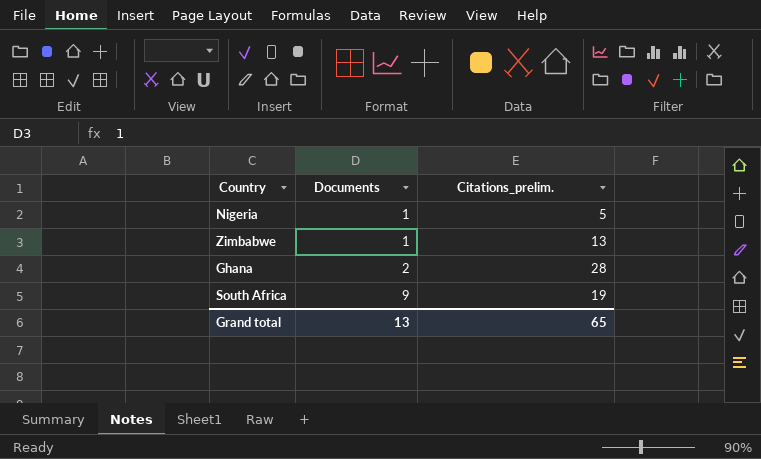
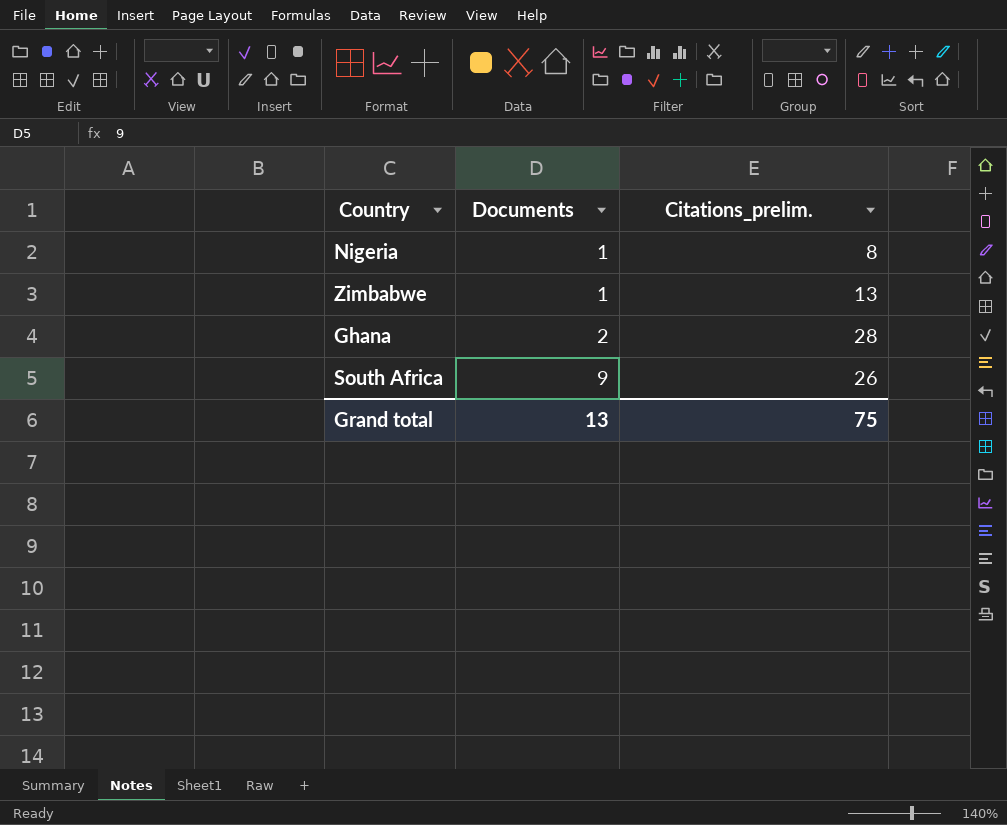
Nigeria | Citations_prelim.: 5 -> 8
South Africa | Citations_prelim.: 19 -> 26
Grand total | Citations_prelim.: 65 -> 75

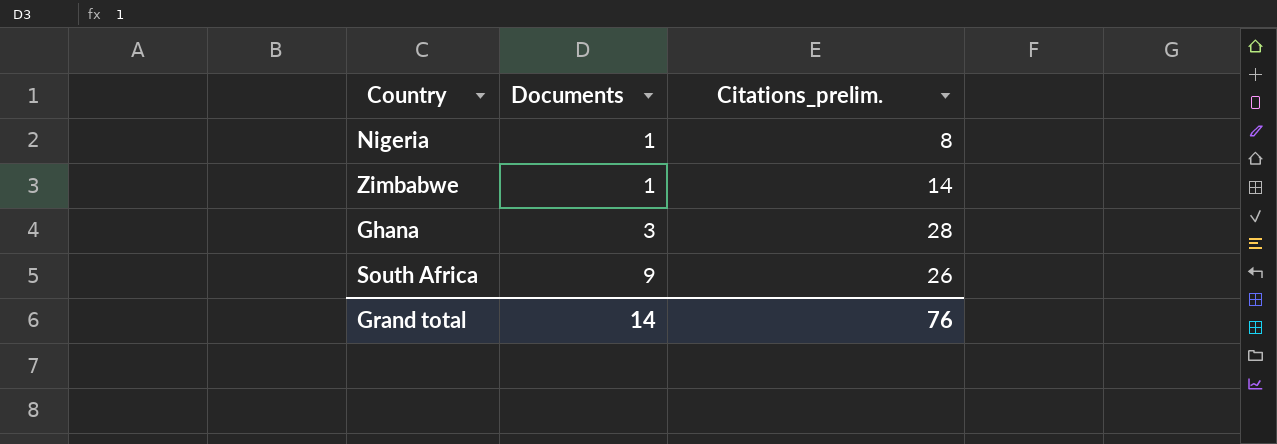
Zimbabwe | Citations_prelim.: 13 -> 14
Ghana | Documents: 2 -> 3
Grand total | Documents: 13 -> 14
Grand total | Citations_prelim.: 75 -> 76

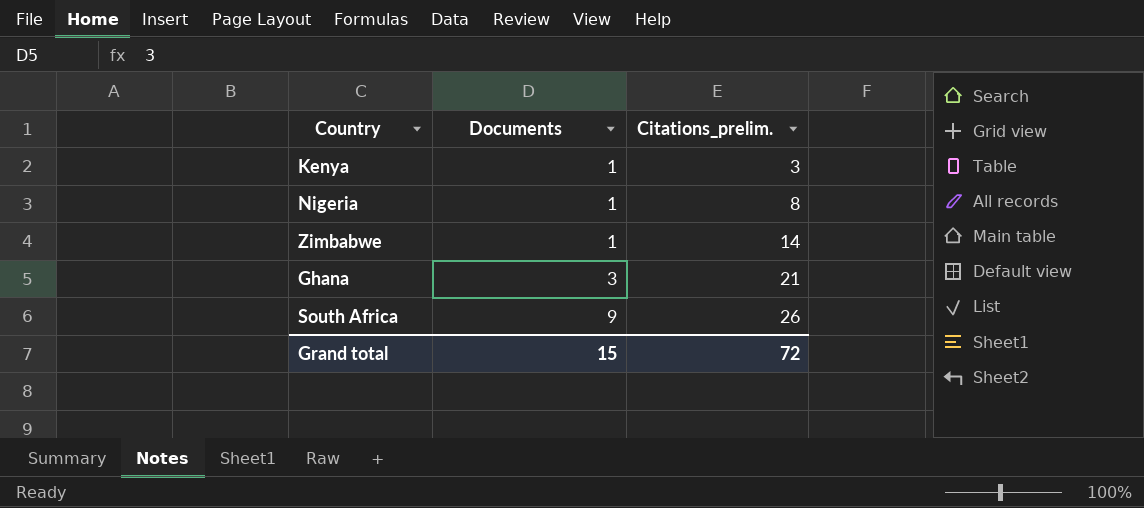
row Kenya: none -> 1 | 3
Ghana | Citations_prelim.: 28 -> 21
Grand total | Documents: 14 -> 15
Grand total | Citations_prelim.: 76 -> 72

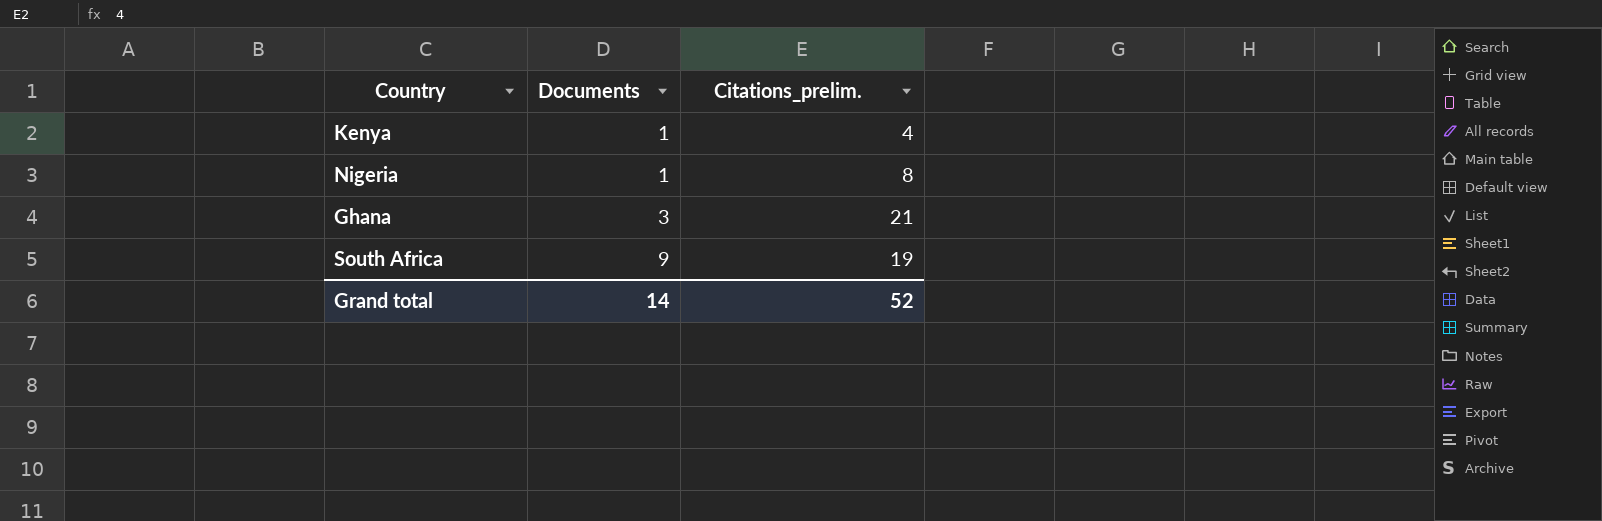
row Zimbabwe: 1 | 14 -> none
Kenya | Citations_prelim.: 3 -> 4
South Africa | Citations_prelim.: 26 -> 19
Grand total | Documents: 15 -> 14
Grand total | Citations_prelim.: 72 -> 52

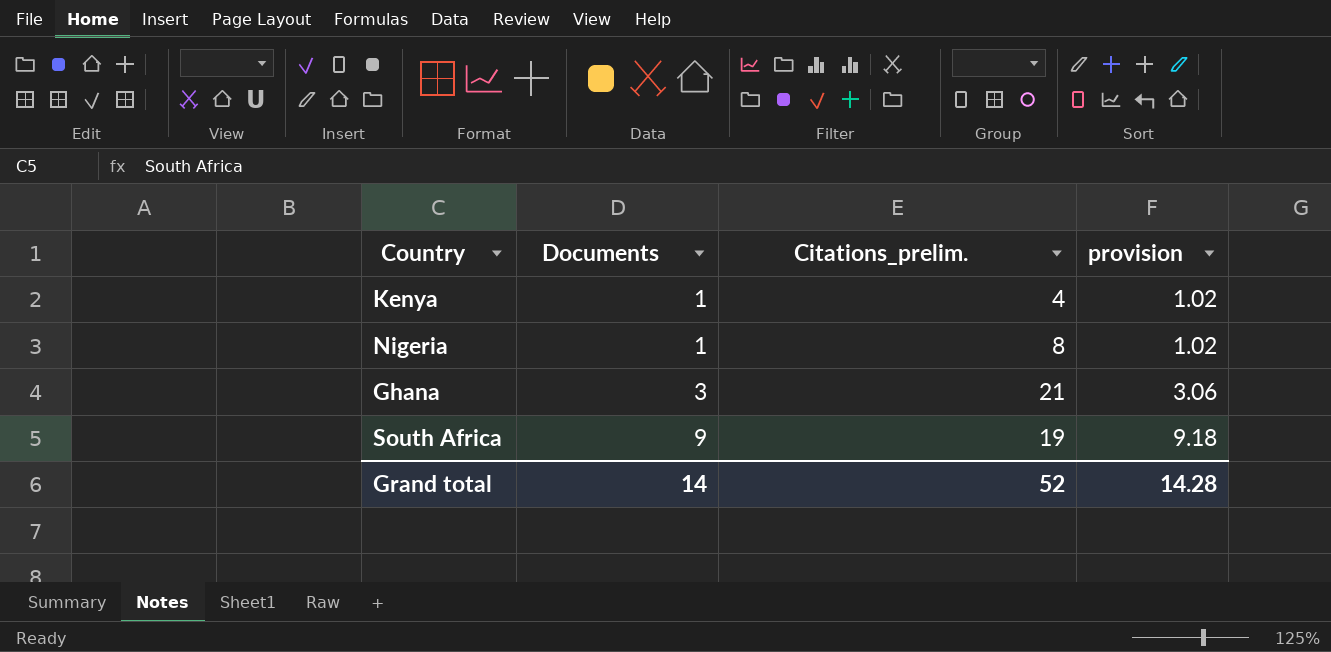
column provision | formula: none -> [Documents] * 1.02

